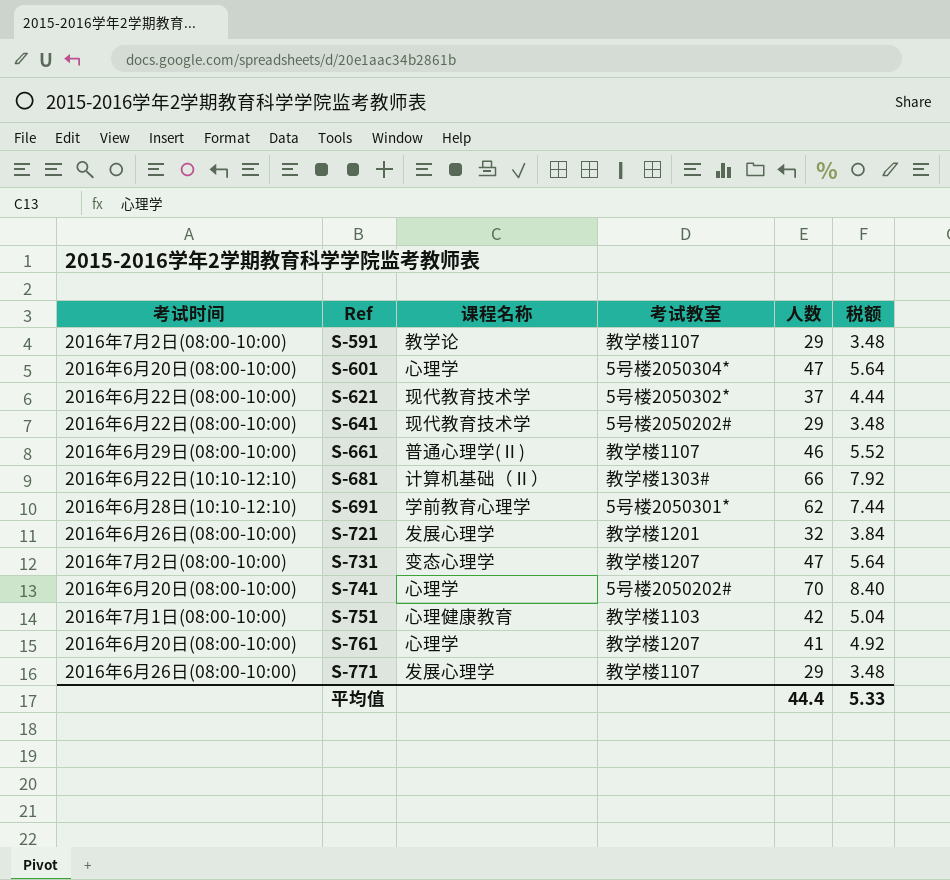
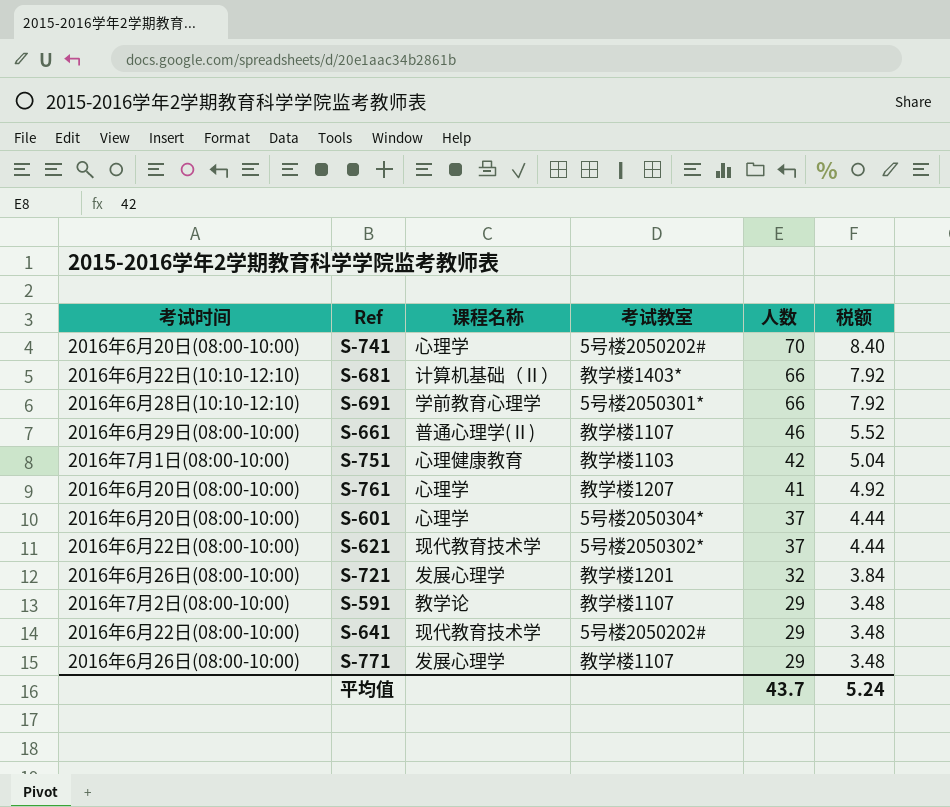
row order: Ref ascending -> 人数 descending
row S-731: 2016年7月2日(08:00-10:00) | 变态心理学 | 教学楼1207 | 47 | 5.64 -> none
S-681 | 考试教室: 教学楼1303# -> 教学楼1403*
S-691 | 人数: 62 -> 66
S-691 | 税额: 7.44 -> 7.92
S-601 | 人数: 47 -> 37
S-601 | 税额: 5.64 -> 4.44
平均值 | 人数: 44.4 -> 43.7
平均值 | 税额: 5.33 -> 5.24

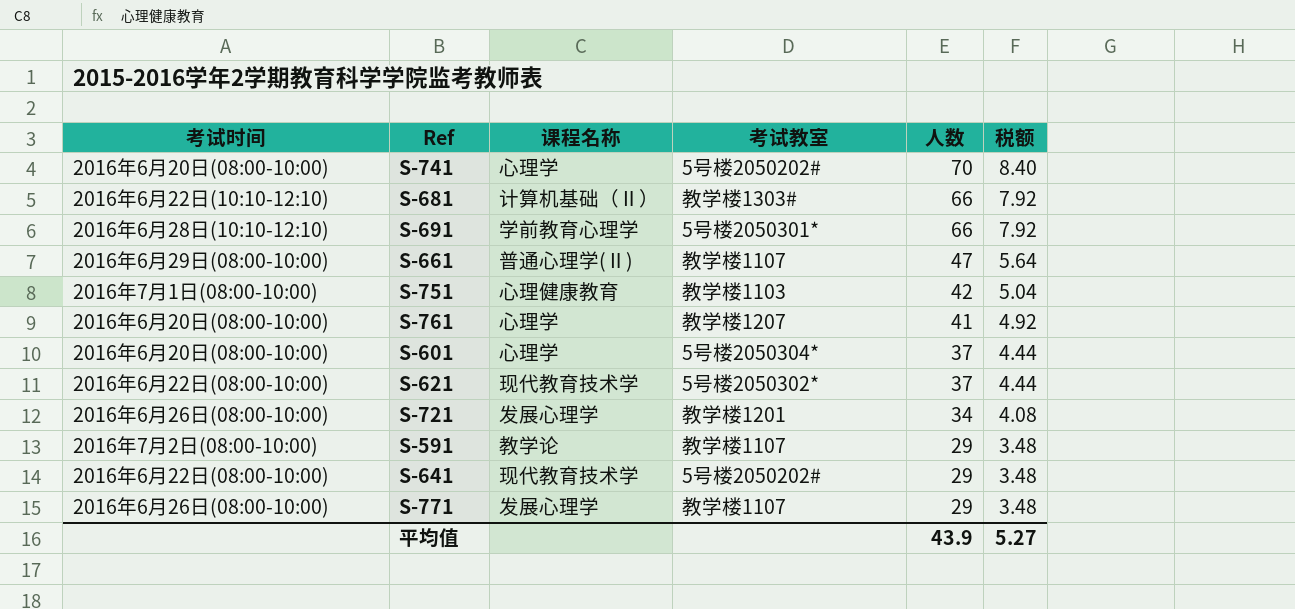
S-681 | 考试教室: 教学楼1403* -> 教学楼1303#
S-661 | 人数: 46 -> 47
S-661 | 税额: 5.52 -> 5.64
S-721 | 人数: 32 -> 34
S-721 | 税额: 3.84 -> 4.08
平均值 | 人数: 43.7 -> 43.9
平均值 | 税额: 5.24 -> 5.27

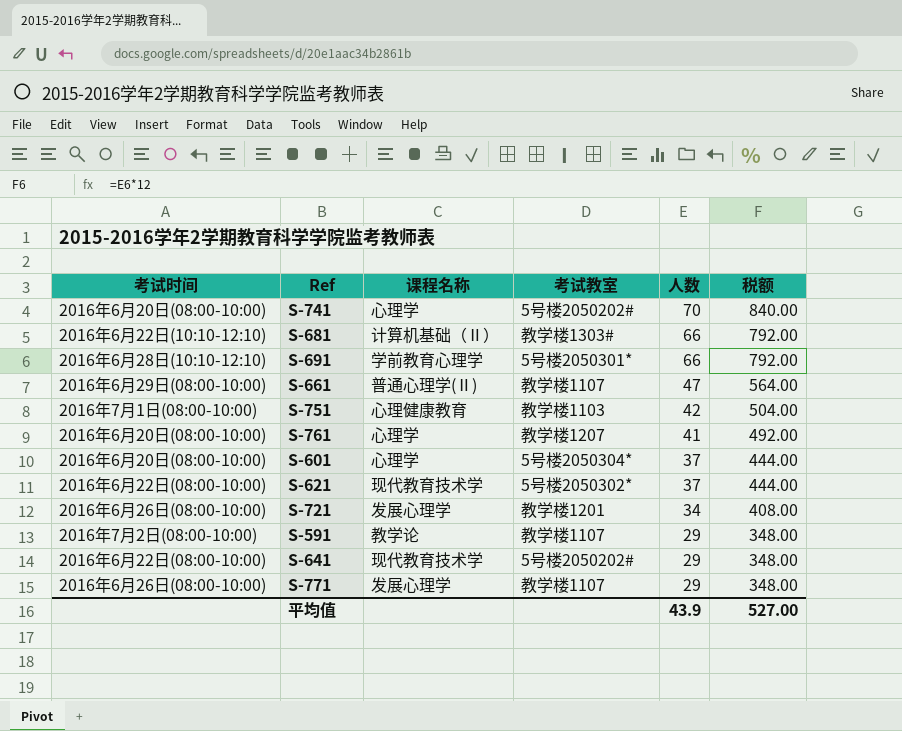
column 税额 | formula: [人数] * 0.12 -> [人数] * 12
平均值 | 税额: 5.27 -> 527.00

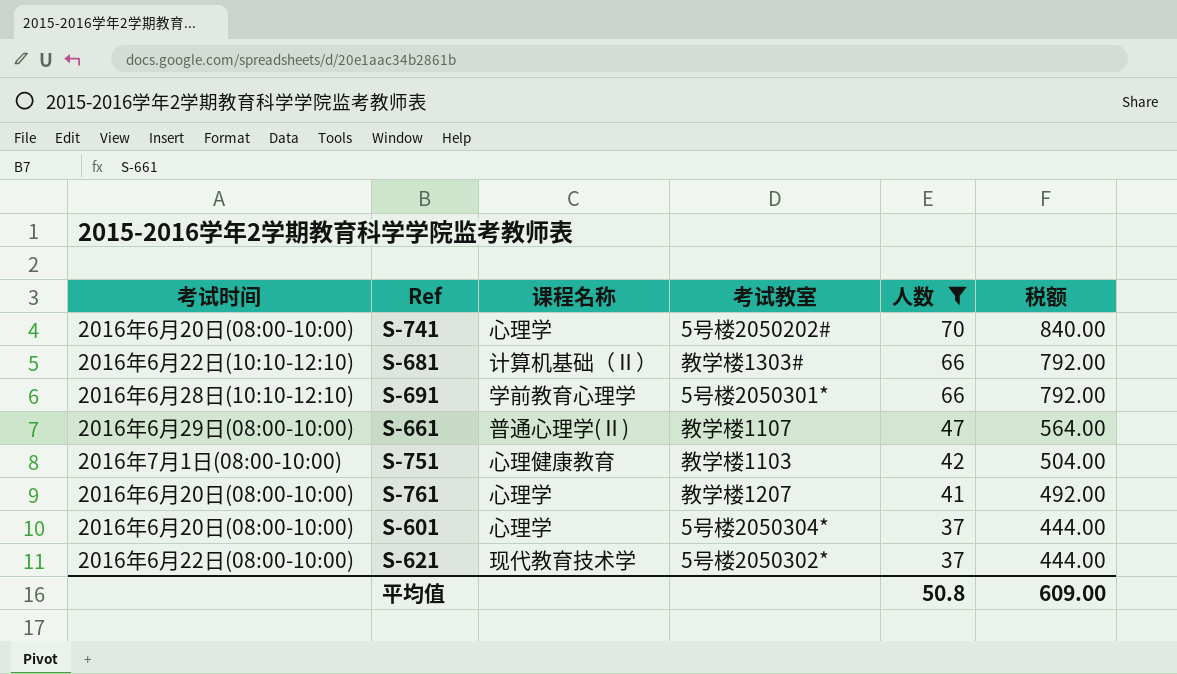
filter: none -> 人数 >= 37
平均值 | 人数: 43.9 -> 50.8
平均值 | 税额: 527.00 -> 609.00

